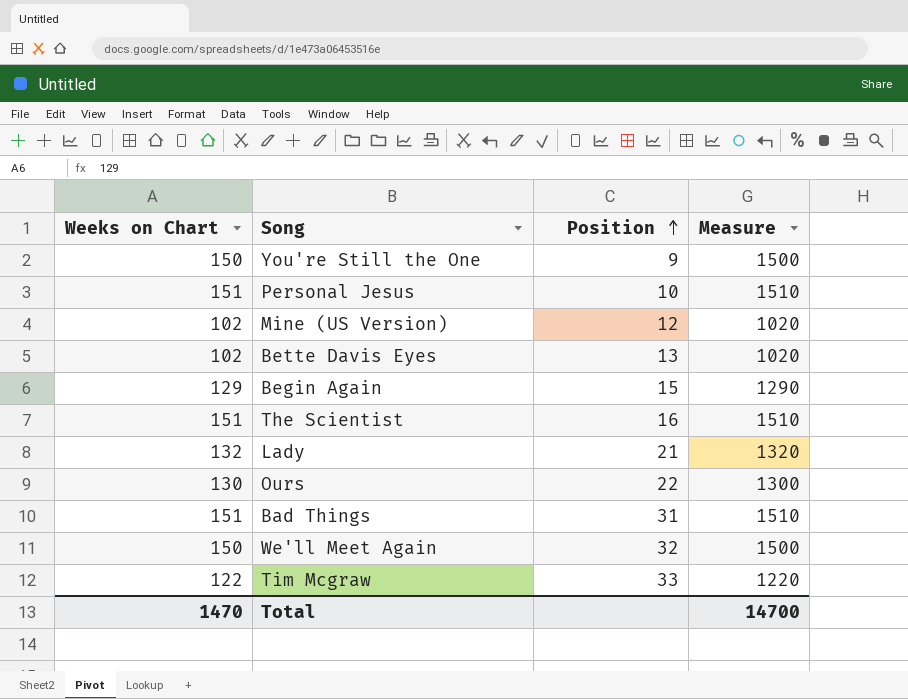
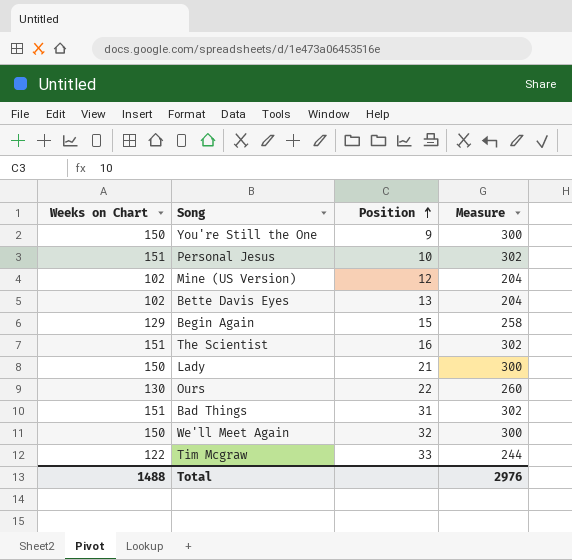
column Measure | formula: [Weeks on Chart] * 10 -> [Weeks on Chart] * 2
Lady | Weeks on Chart: 132 -> 150
Total | Weeks on Chart: 1470 -> 1488
Total | Measure: 14700 -> 2976

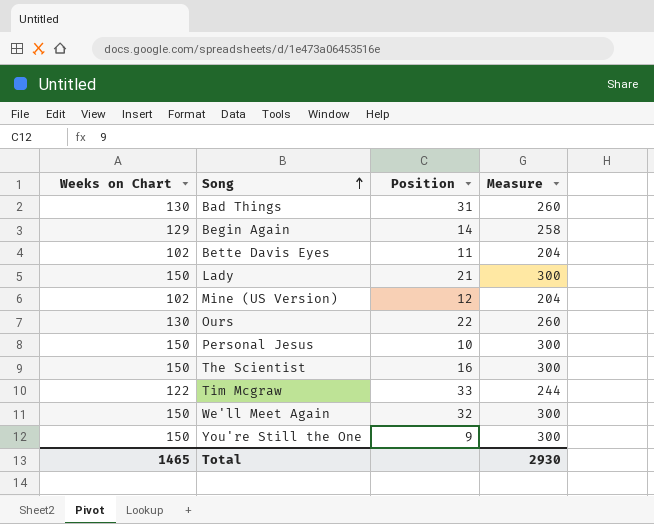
row order: Position ascending -> Song ascending
Bad Things | Weeks on Chart: 151 -> 130
Bad Things | Measure: 302 -> 260
Begin Again | Position: 15 -> 14
Bette Davis Eyes | Position: 13 -> 11
Personal Jesus | Weeks on Chart: 151 -> 150
Personal Jesus | Measure: 302 -> 300
The Scientist | Weeks on Chart: 151 -> 150
The Scientist | Measure: 302 -> 300
Total | Weeks on Chart: 1488 -> 1465
Total | Measure: 2976 -> 2930

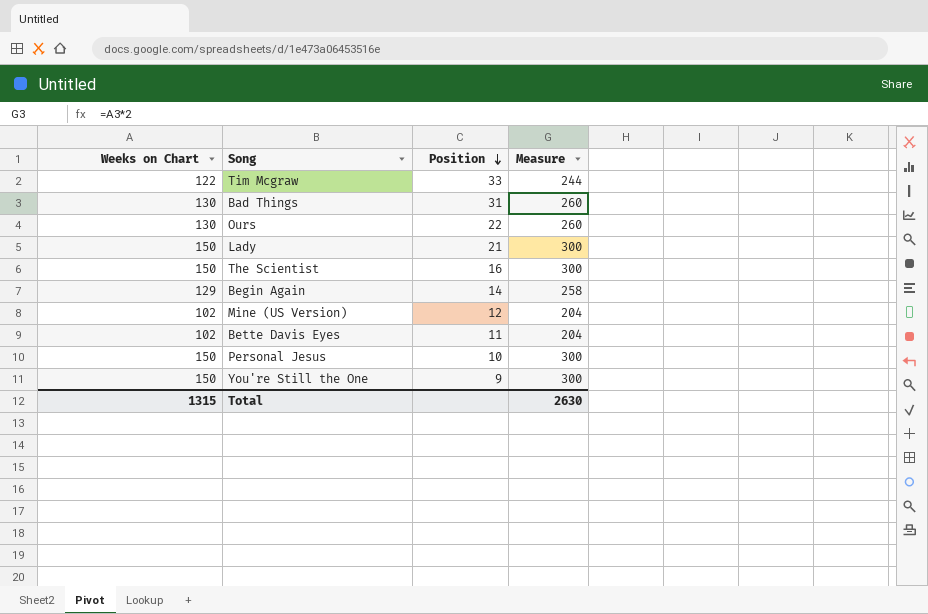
row order: Song ascending -> Position descending
row We'll Meet Again: 150 | 32 | 300 -> none
Total | Weeks on Chart: 1465 -> 1315
Total | Measure: 2930 -> 2630

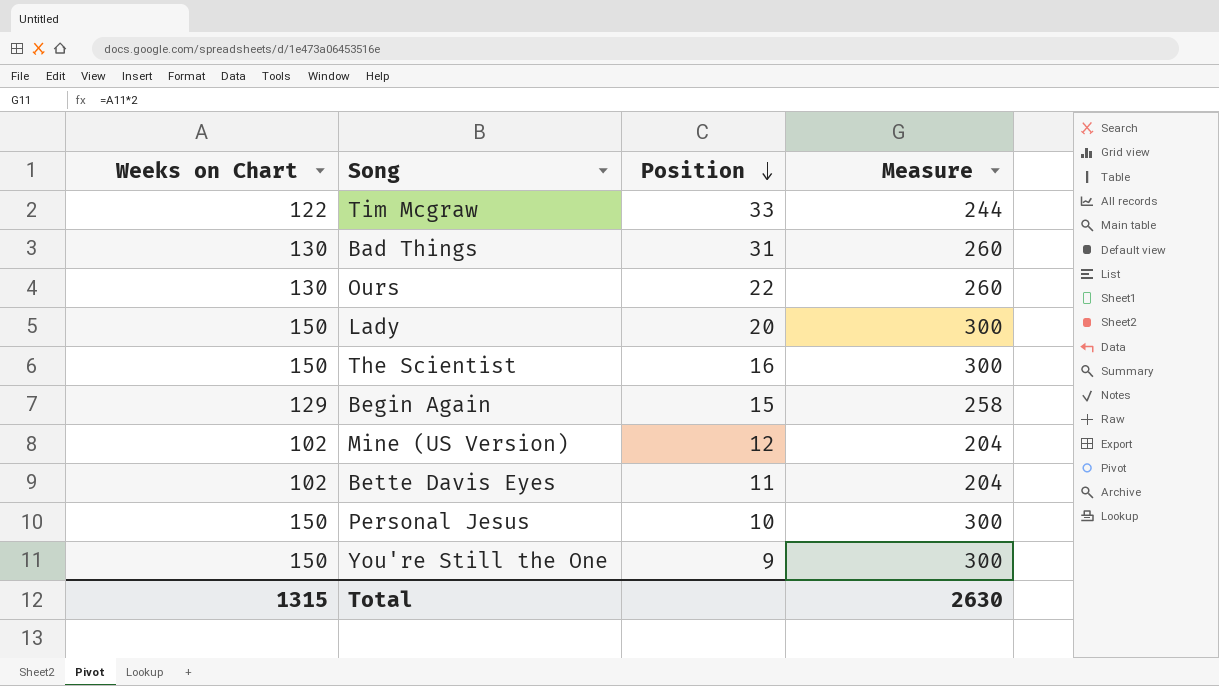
Lady | Position: 21 -> 20
Begin Again | Position: 14 -> 15

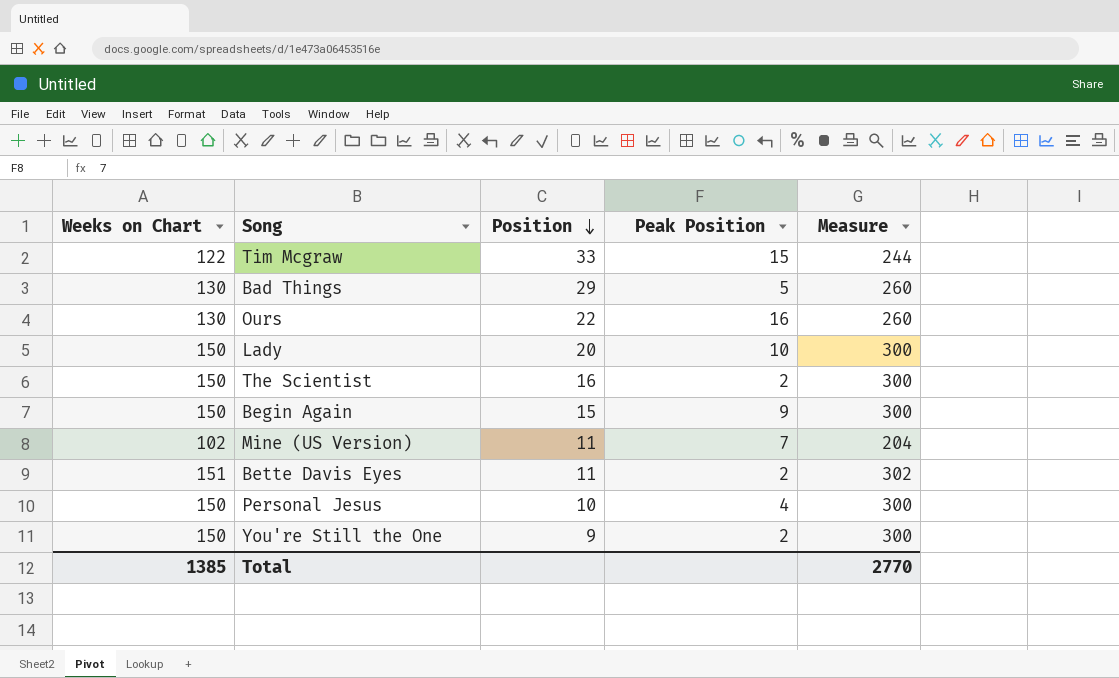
column Peak Position | position: none -> 4
Bad Things | Position: 31 -> 29
Begin Again | Weeks on Chart: 129 -> 150
Begin Again | Measure: 258 -> 300
Mine (US Version) | Position: 12 -> 11
Bette Davis Eyes | Weeks on Chart: 102 -> 151
Bette Davis Eyes | Measure: 204 -> 302
Total | Weeks on Chart: 1315 -> 1385
Total | Measure: 2630 -> 2770

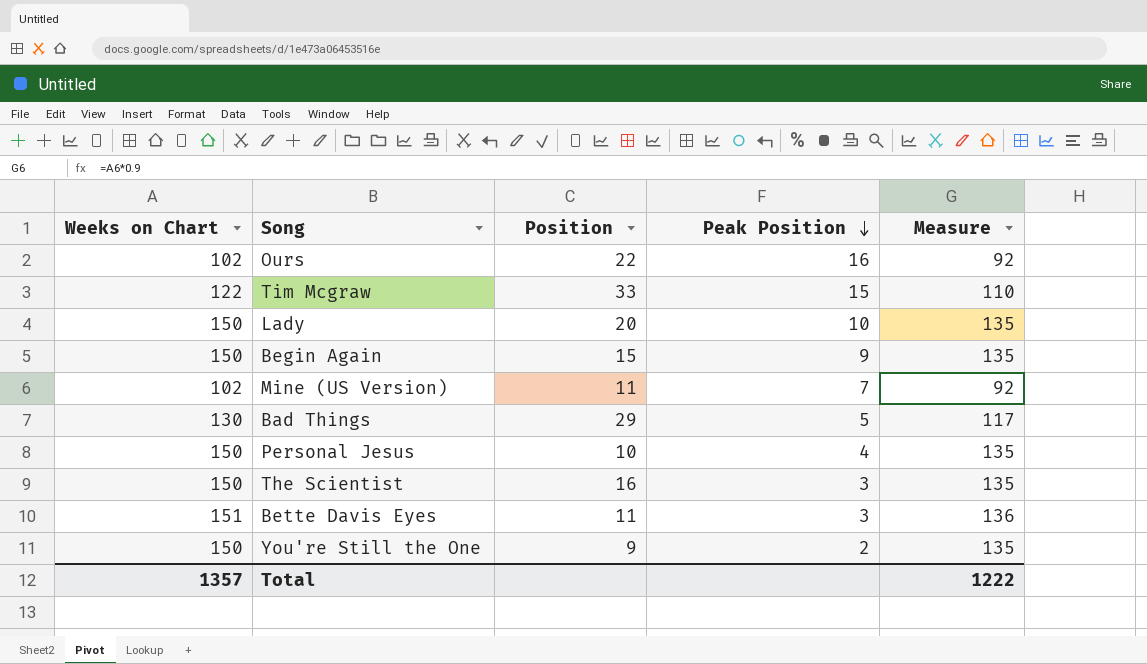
row order: Position descending -> Peak Position descending
column Measure | formula: [Weeks on Chart] * 2 -> [Weeks on Chart] * 0.9
Ours | Weeks on Chart: 130 -> 102
The Scientist | Peak Position: 2 -> 3
Bette Davis Eyes | Peak Position: 2 -> 3
Total | Weeks on Chart: 1385 -> 1357
Total | Measure: 2770 -> 1222

